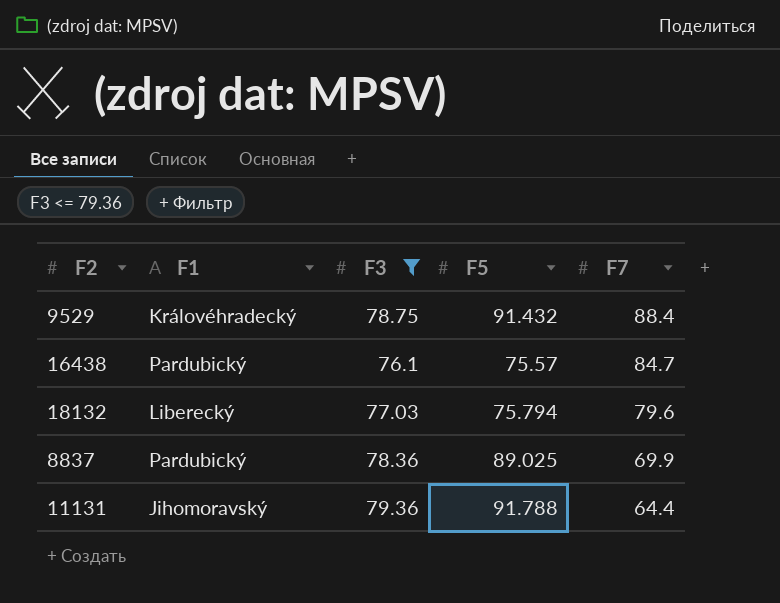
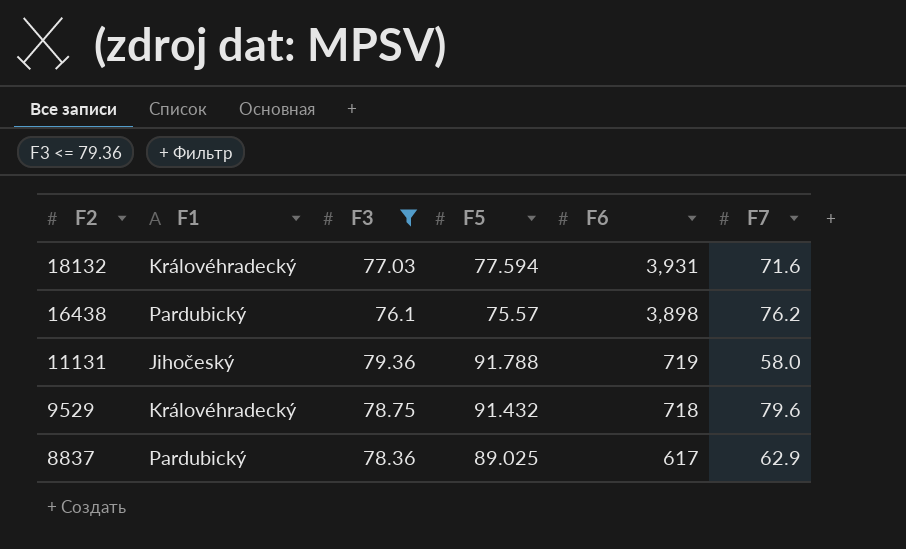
row order: F7 descending -> F2 descending
column F6 | position: none -> 5
18132 | F1: Liberecký -> Královéhradecký
18132 | F5: 75.794 -> 77.594
18132 | F7: 79.6 -> 71.6
16438 | F7: 84.7 -> 76.2
11131 | F1: Jihomoravský -> Jihočeský
11131 | F7: 64.4 -> 58.0
9529 | F7: 88.4 -> 79.6
8837 | F7: 69.9 -> 62.9

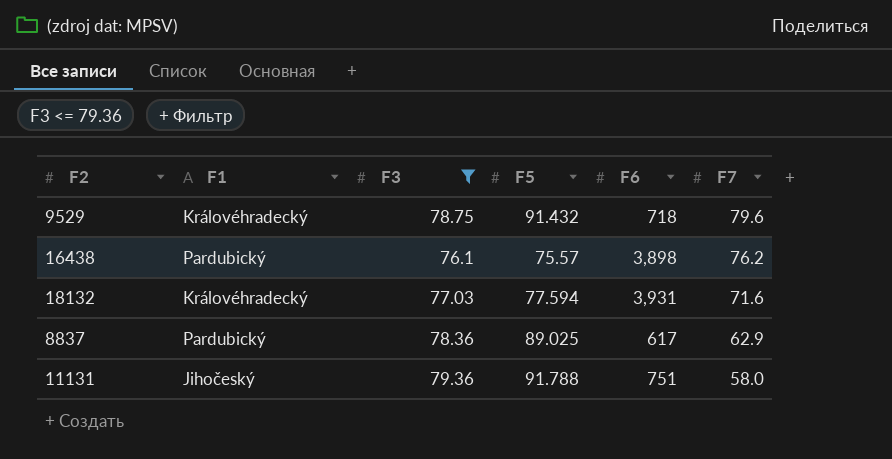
row order: F2 descending -> F7 descending
11131 | F6: 719 -> 751

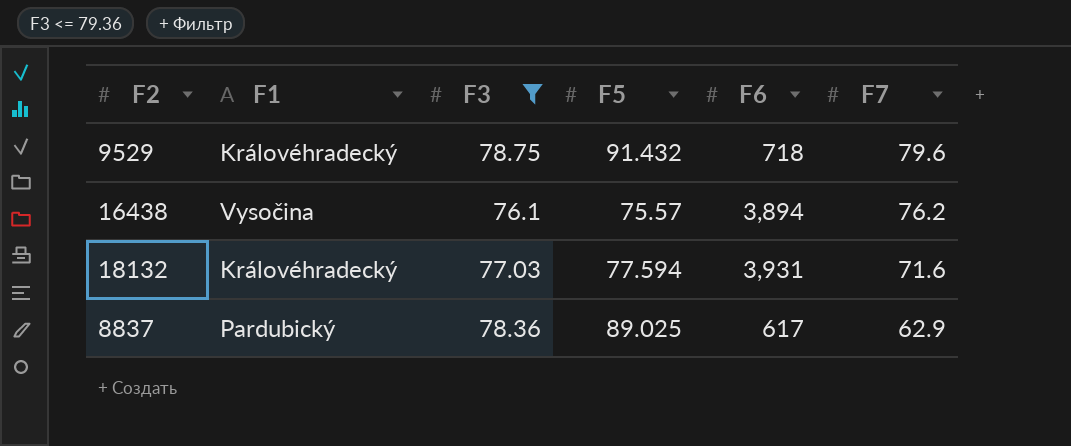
row 11131: Jihočeský | 79.36 | 91.788 | 751 | 58.0 -> none
16438 | F1: Pardubický -> Vysočina
16438 | F6: 3,898 -> 3,894

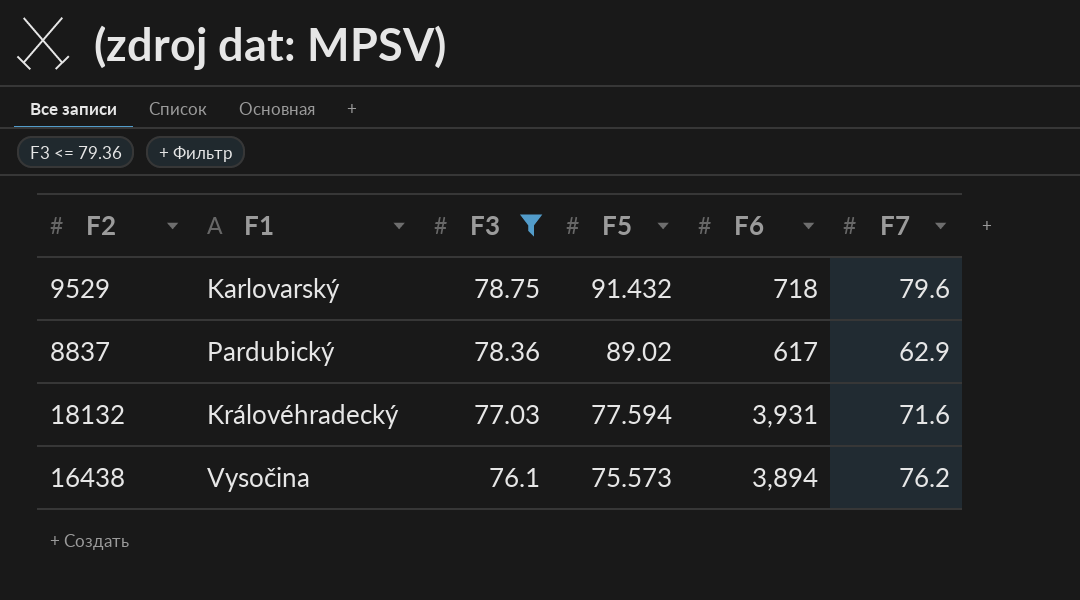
row order: F7 descending -> F3 descending
9529 | F1: Královéhradecký -> Karlovarský
8837 | F5: 89.025 -> 89.02
16438 | F5: 75.57 -> 75.573

